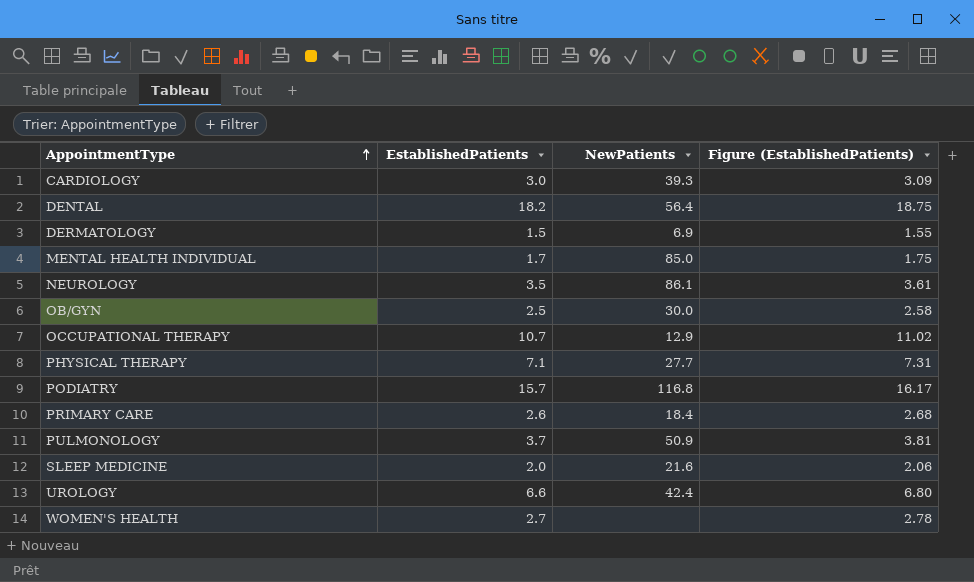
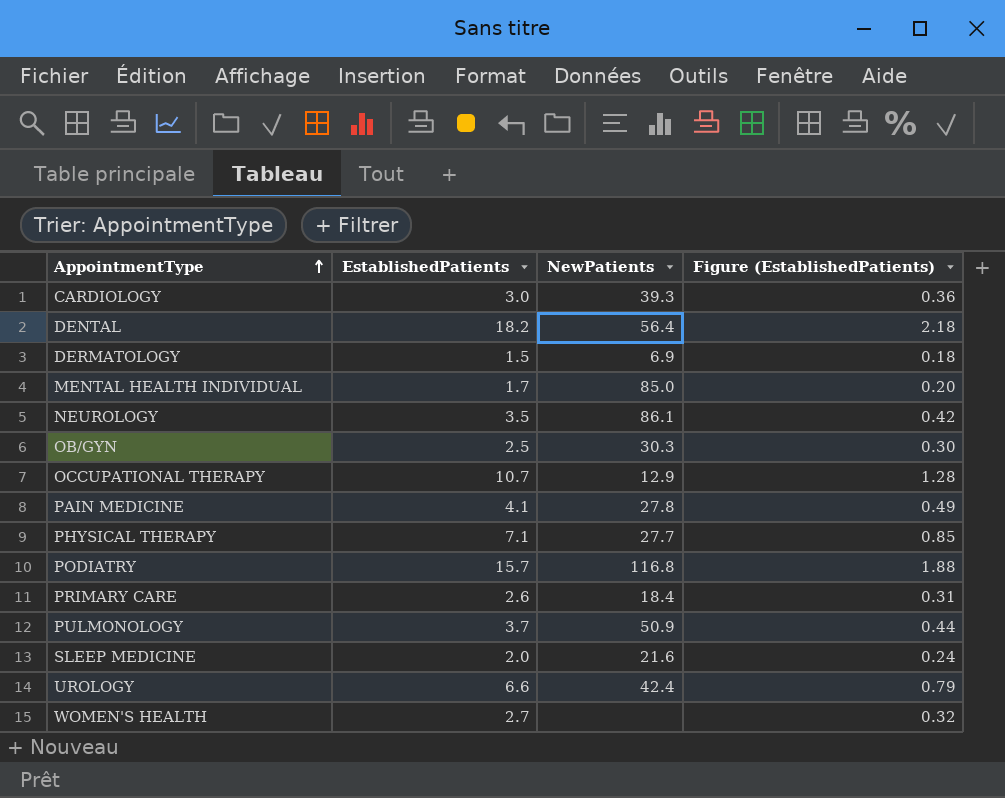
column Figure (EstablishedPatients) | formula: [EstablishedPatients] * 1.03 -> [EstablishedPatients] * 0.12
OB/GYN | NewPatients: 30.0 -> 30.3
row PAIN MEDICINE: none -> 4.1 | 27.8 | 0.49

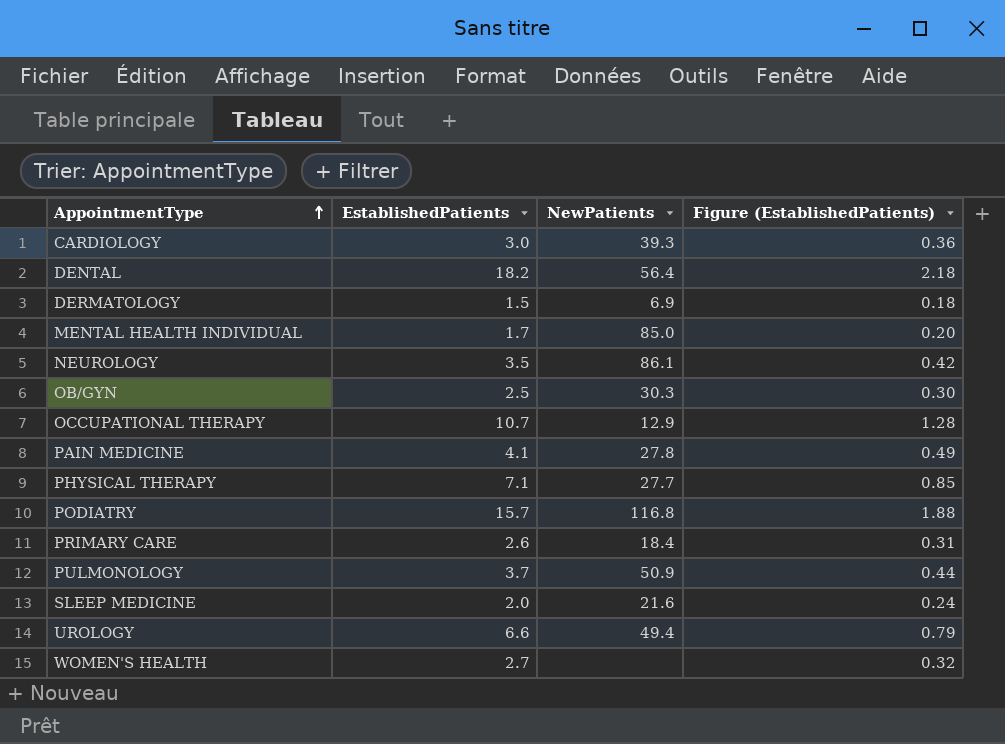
UROLOGY | NewPatients: 42.4 -> 49.4

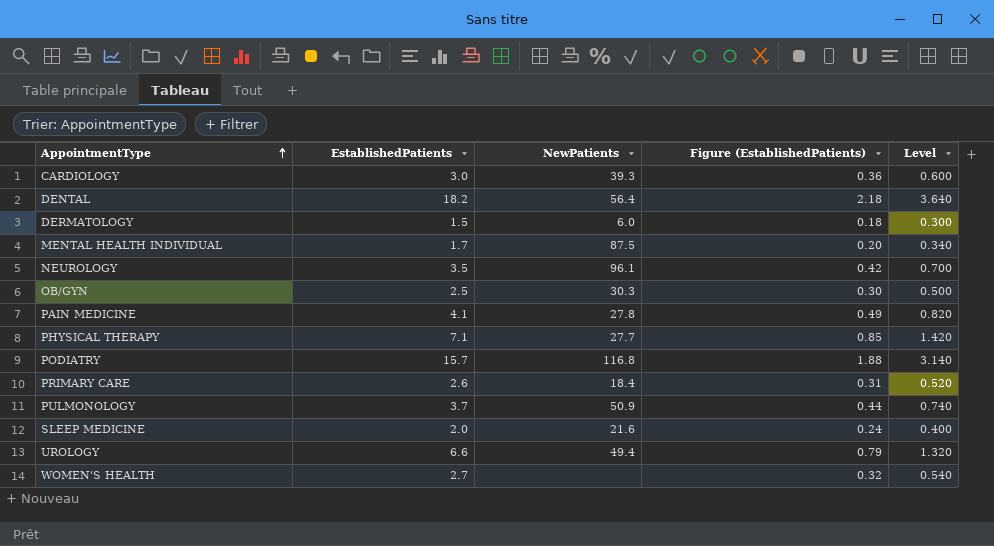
column Level | formula: none -> [EstablishedPatients] * 0.2
row OCCUPATIONAL THERAPY: 10.7 | 12.9 | 1.28 -> none
DERMATOLOGY | NewPatients: 6.9 -> 6.0
MENTAL HEALTH INDIVIDUAL | NewPatients: 85.0 -> 87.5
NEUROLOGY | NewPatients: 86.1 -> 96.1

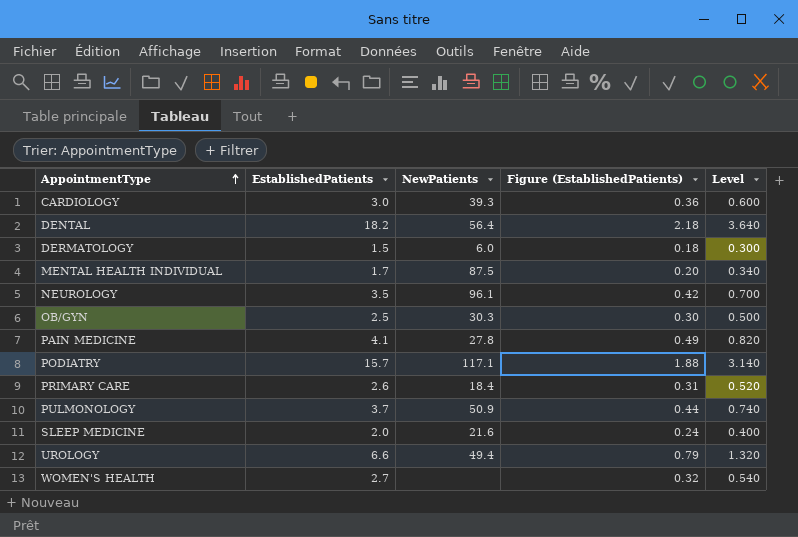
row PHYSICAL THERAPY: 7.1 | 27.7 | 0.85 | 1.420 -> none
PODIATRY | NewPatients: 116.8 -> 117.1

